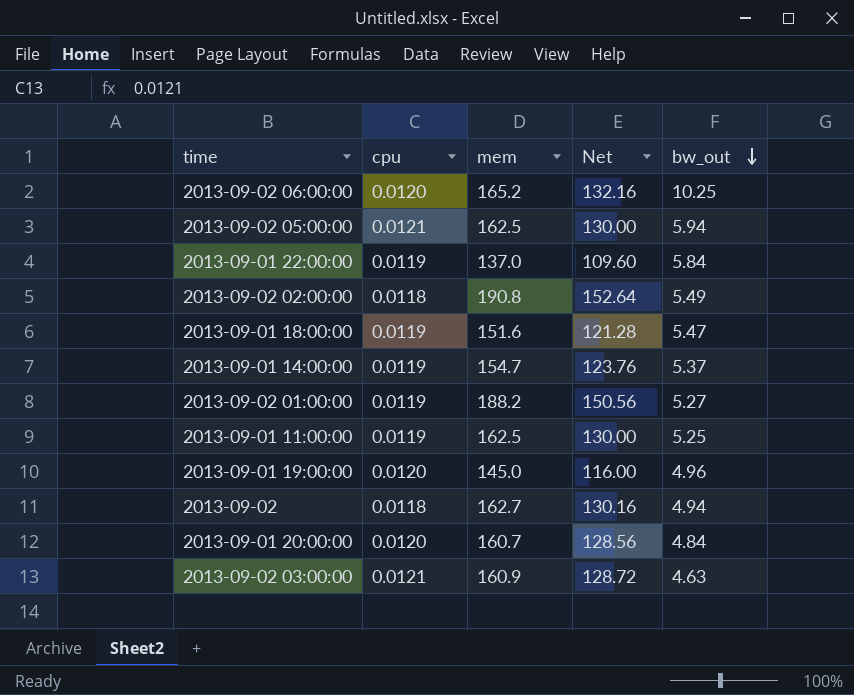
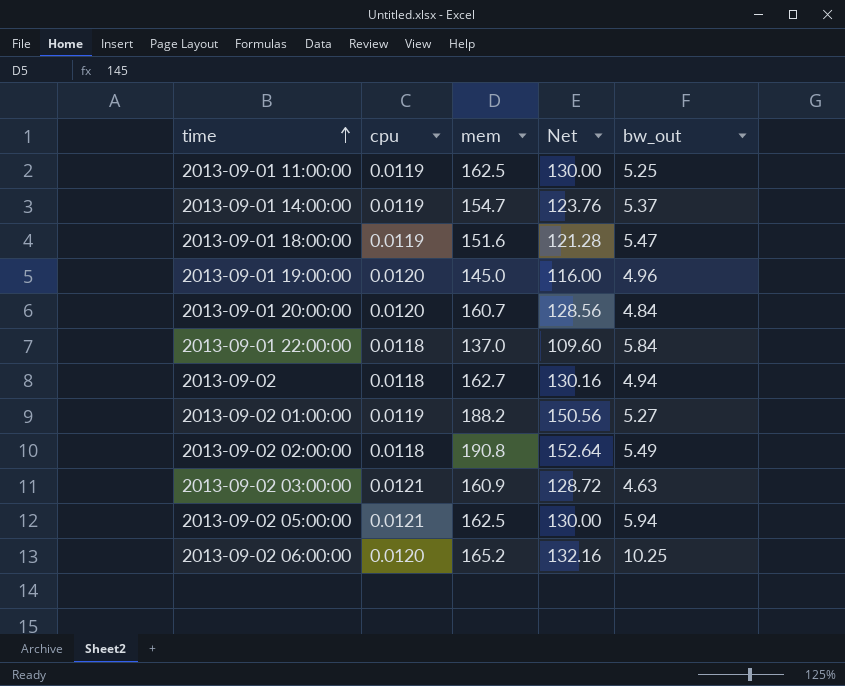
row order: bw_out descending -> time ascending
2013-09-01 22:00:00 | cpu: 0.0119 -> 0.0118

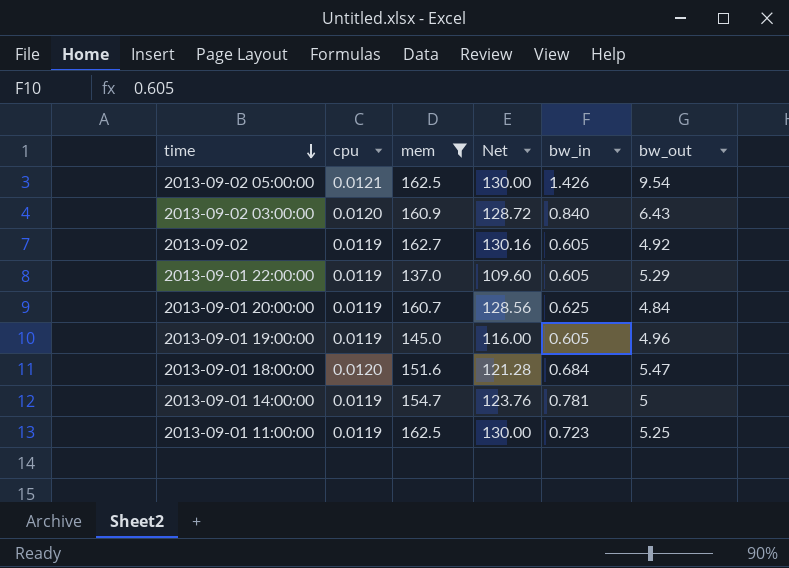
filter: none -> mem <= 162.7
row order: time ascending -> time descending
column bw_in | position: none -> 5
2013-09-02 05:00:00 | bw_out: 5.94 -> 9.54
2013-09-02 03:00:00 | cpu: 0.0121 -> 0.0120
2013-09-02 03:00:00 | bw_out: 4.63 -> 6.43
2013-09-02 | cpu: 0.0118 -> 0.0119
2013-09-02 | bw_out: 4.94 -> 4.92
2013-09-01 22:00:00 | cpu: 0.0118 -> 0.0119
2013-09-01 22:00:00 | bw_out: 5.84 -> 5.29
2013-09-01 20:00:00 | cpu: 0.0120 -> 0.0119
2013-09-01 19:00:00 | cpu: 0.0120 -> 0.0119
2013-09-01 18:00:00 | cpu: 0.0119 -> 0.0120
2013-09-01 14:00:00 | bw_out: 5.37 -> 5

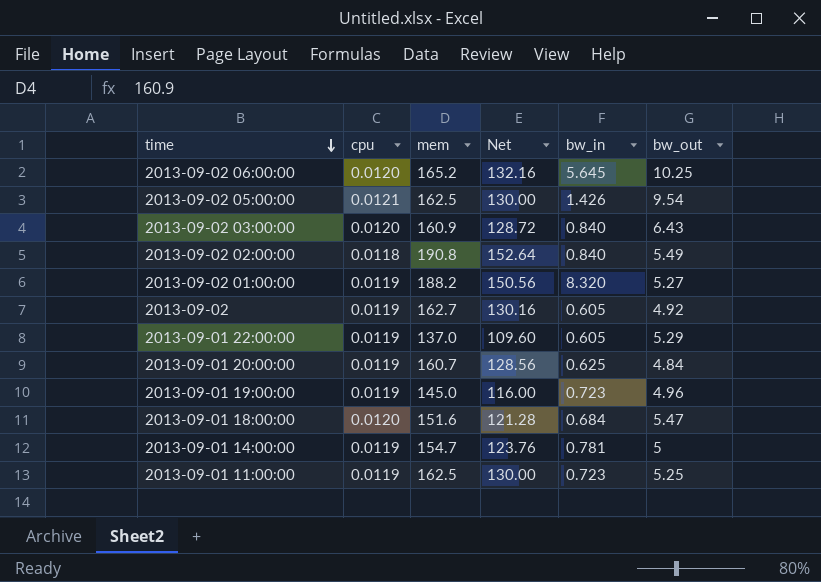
filter: mem <= 162.7 -> none
2013-09-01 19:00:00 | bw_in: 0.605 -> 0.723

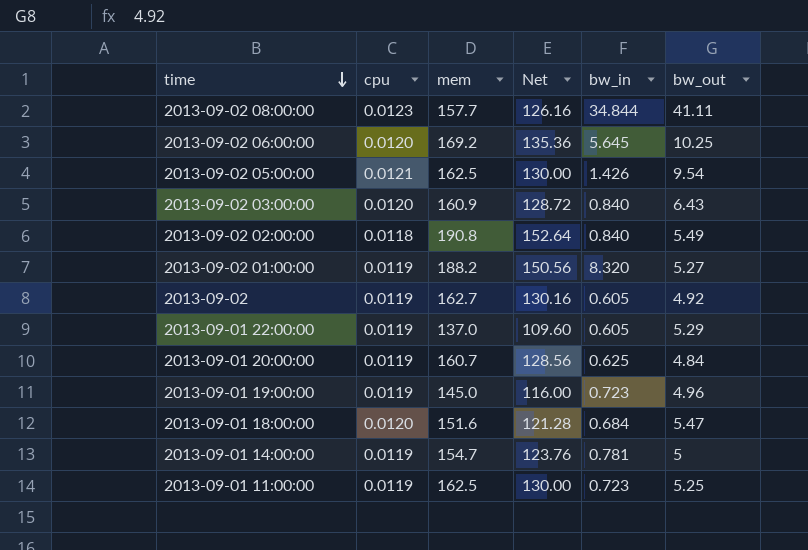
row 2013-09-02 08:00:00: none -> 0.0123 | 157.7 | 126.16 | 34.844 | 41.11
2013-09-02 06:00:00 | mem: 165.2 -> 169.2
2013-09-02 06:00:00 | Net: 132.16 -> 135.36

